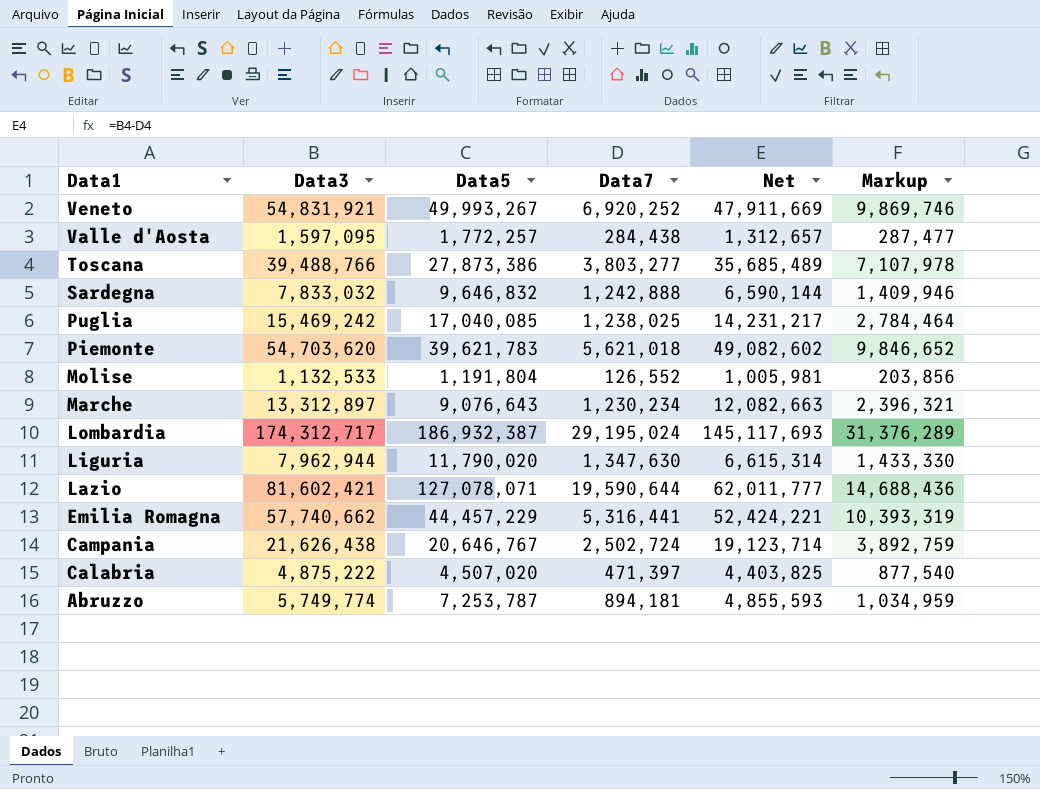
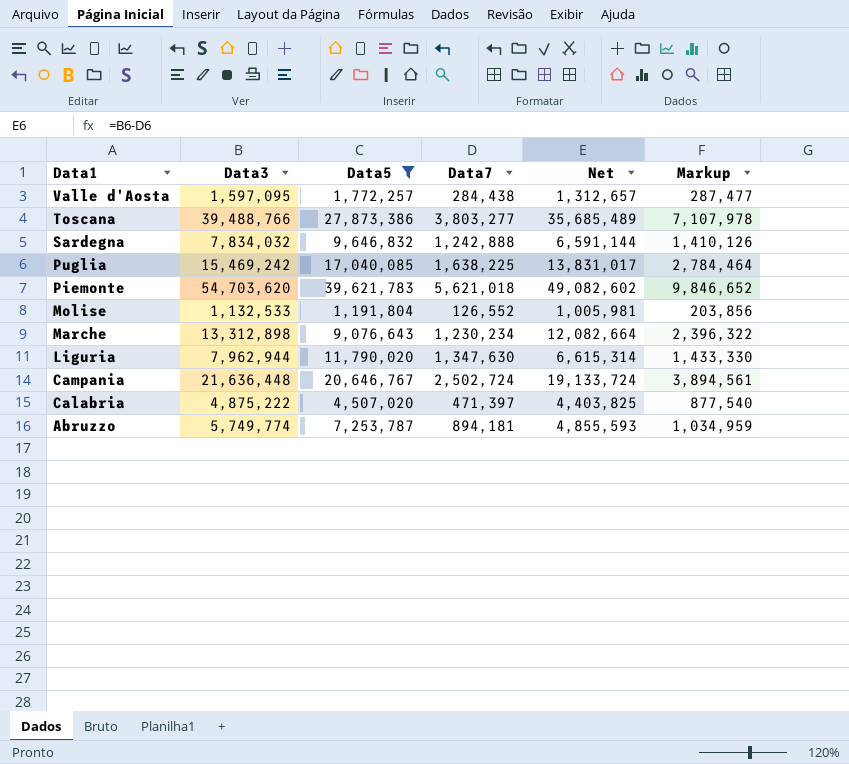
filter: none -> Data5 <= 39,621,783
Sardegna | Data3: 7,833,032 -> 7,834,032
Sardegna | Net: 6,590,144 -> 6,591,144
Sardegna | Markup: 1,409,946 -> 1,410,126
Puglia | Data7: 1,238,025 -> 1,638,225
Puglia | Net: 14,231,217 -> 13,831,017
Marche | Data3: 13,312,897 -> 13,312,898
Marche | Net: 12,082,663 -> 12,082,664
Marche | Markup: 2,396,321 -> 2,396,322
Campania | Data3: 21,626,438 -> 21,636,448
Campania | Net: 19,123,714 -> 19,133,724
Campania | Markup: 3,892,759 -> 3,894,561

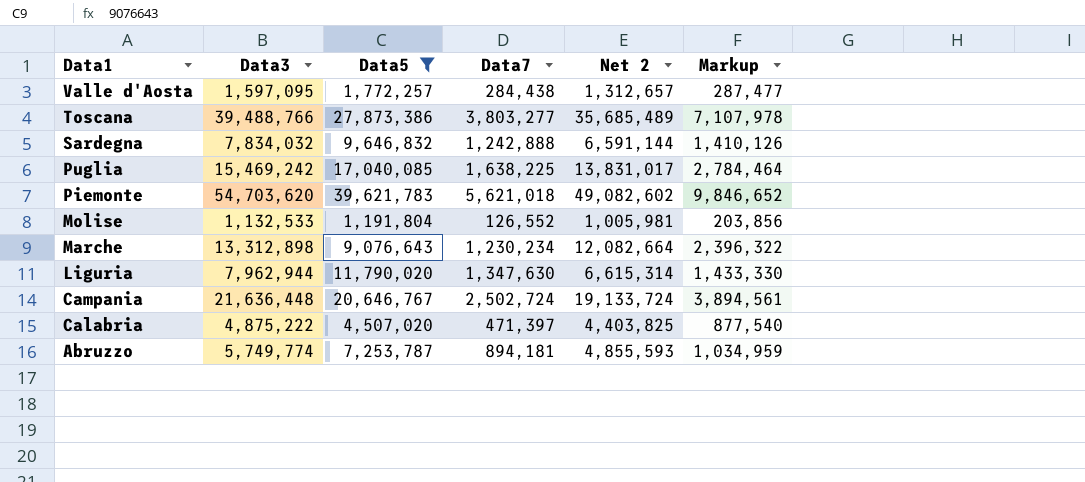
column name: Net -> Net 2

